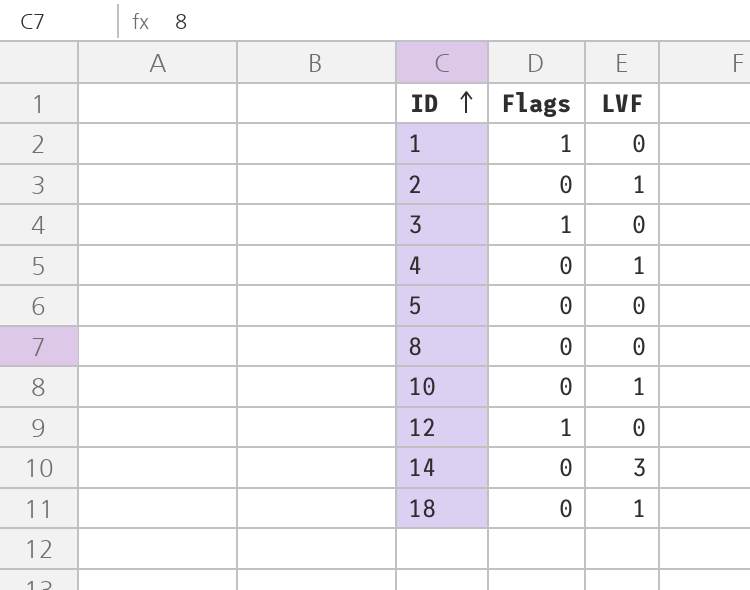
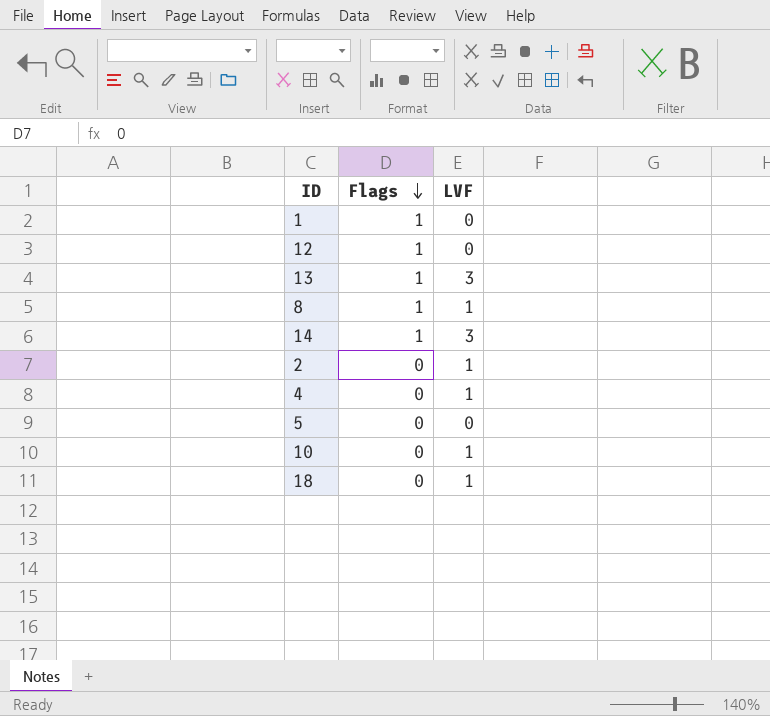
row order: ID ascending -> Flags descending
row 3: 1 | 0 -> none
row 13: none -> 1 | 3
8 | Flags: 0 -> 1
8 | LVF: 0 -> 1
14 | Flags: 0 -> 1

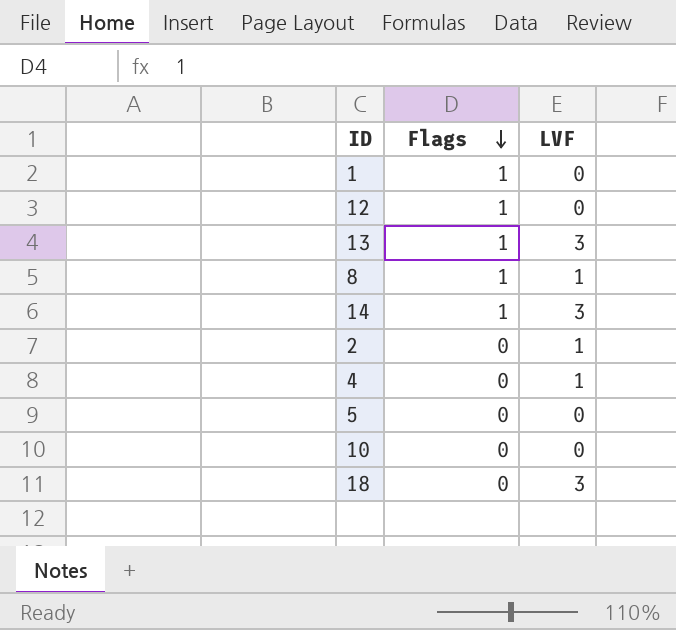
10 | LVF: 1 -> 0
18 | LVF: 1 -> 3

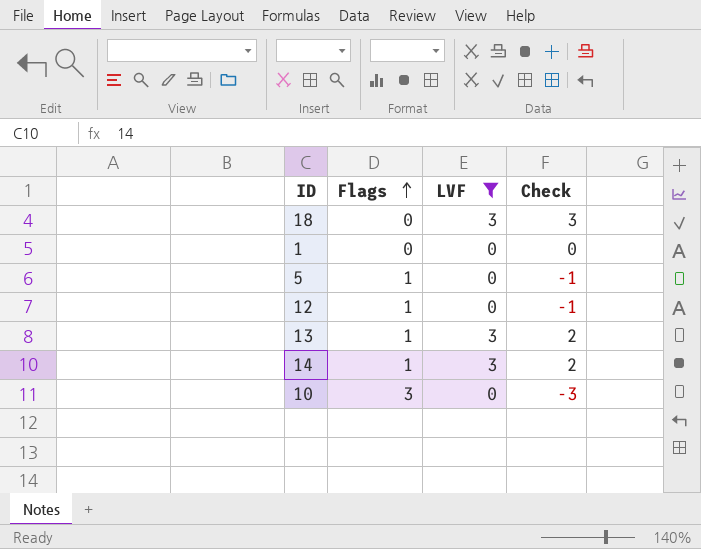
filter: none -> LVF != 1
row order: Flags descending -> Flags ascending
column Check | formula: none -> [LVF] - [Flags]
1 | Flags: 1 -> 0
5 | Flags: 0 -> 1
10 | Flags: 0 -> 3

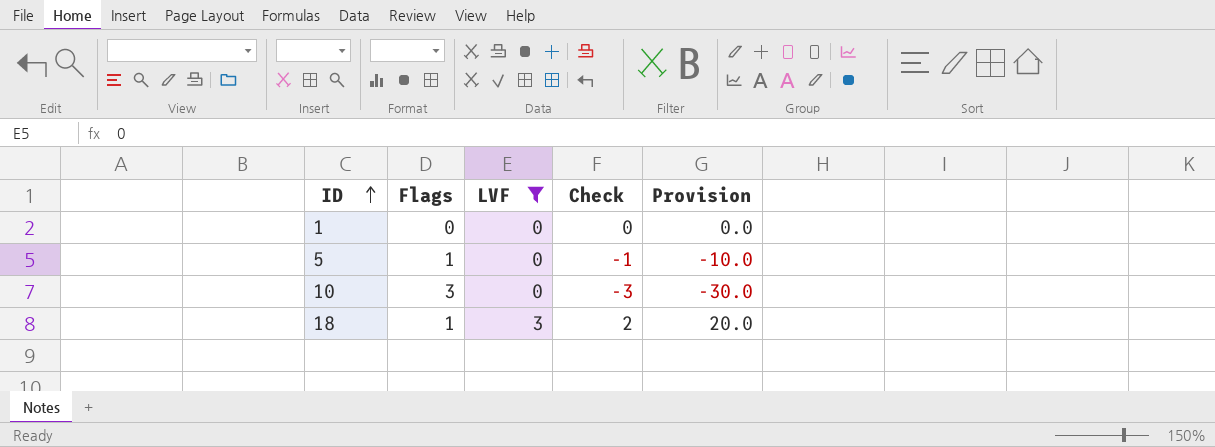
row order: Flags ascending -> ID ascending
column Provision | formula: none -> [Check] * 10
row 12: 1 | 0 | -1 -> none
row 13: 1 | 3 | 2 -> none
row 14: 1 | 3 | 2 -> none
18 | Flags: 0 -> 1
18 | Check: 3 -> 2

